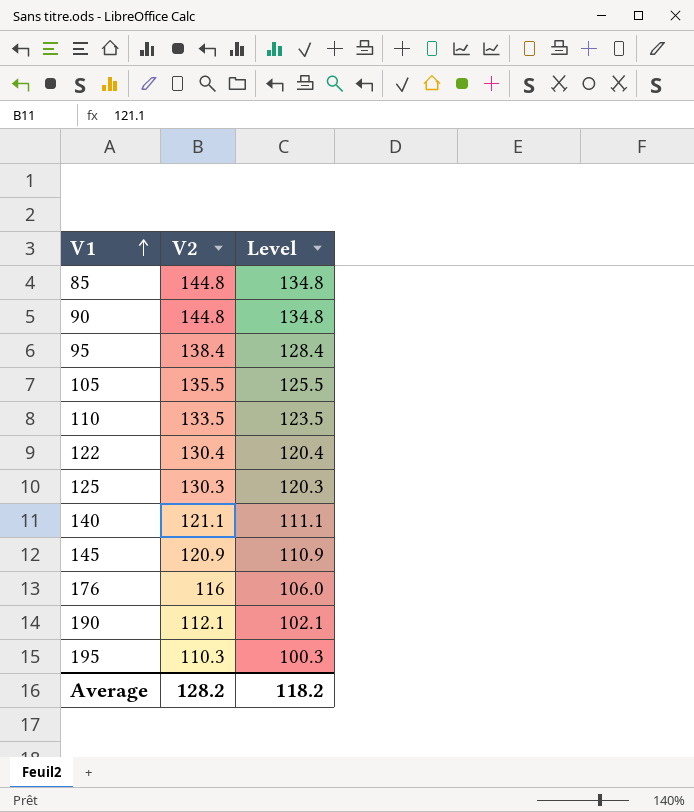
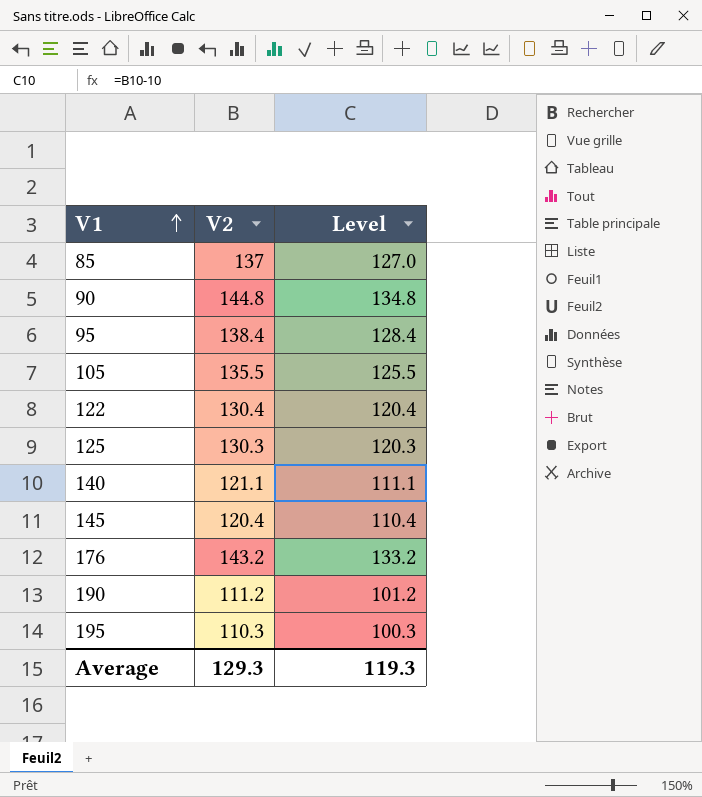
row 110: 133.5 | 123.5 -> none
85 | V2: 144.8 -> 137
85 | Level: 134.8 -> 127.0
145 | V2: 120.9 -> 120.4
145 | Level: 110.9 -> 110.4
176 | V2: 116 -> 143.2
176 | Level: 106.0 -> 133.2
190 | V2: 112.1 -> 111.2
190 | Level: 102.1 -> 101.2
Average | V2: 128.2 -> 129.3
Average | Level: 118.2 -> 119.3

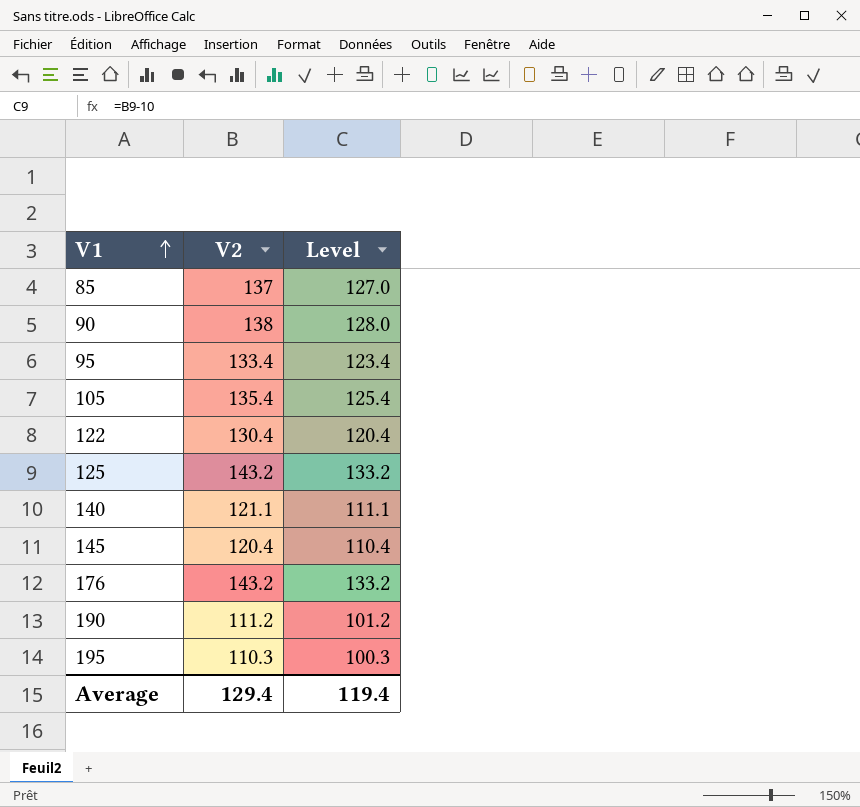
90 | V2: 144.8 -> 138
90 | Level: 134.8 -> 128.0
95 | V2: 138.4 -> 133.4
95 | Level: 128.4 -> 123.4
105 | V2: 135.5 -> 135.4
105 | Level: 125.5 -> 125.4
125 | V2: 130.3 -> 143.2
125 | Level: 120.3 -> 133.2
Average | V2: 129.3 -> 129.4
Average | Level: 119.3 -> 119.4

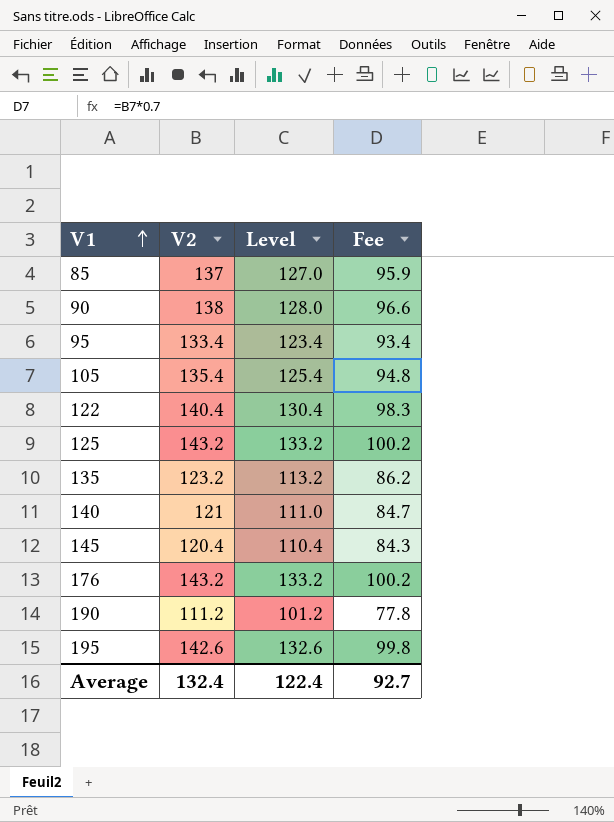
column Fee | formula: none -> [V2] * 0.7
122 | V2: 130.4 -> 140.4
122 | Level: 120.4 -> 130.4
row 135: none -> 123.2 | 113.2 | 86.2
140 | V2: 121.1 -> 121
140 | Level: 111.1 -> 111.0
195 | V2: 110.3 -> 142.6
195 | Level: 100.3 -> 132.6
Average | V2: 129.4 -> 132.4
Average | Level: 119.4 -> 122.4

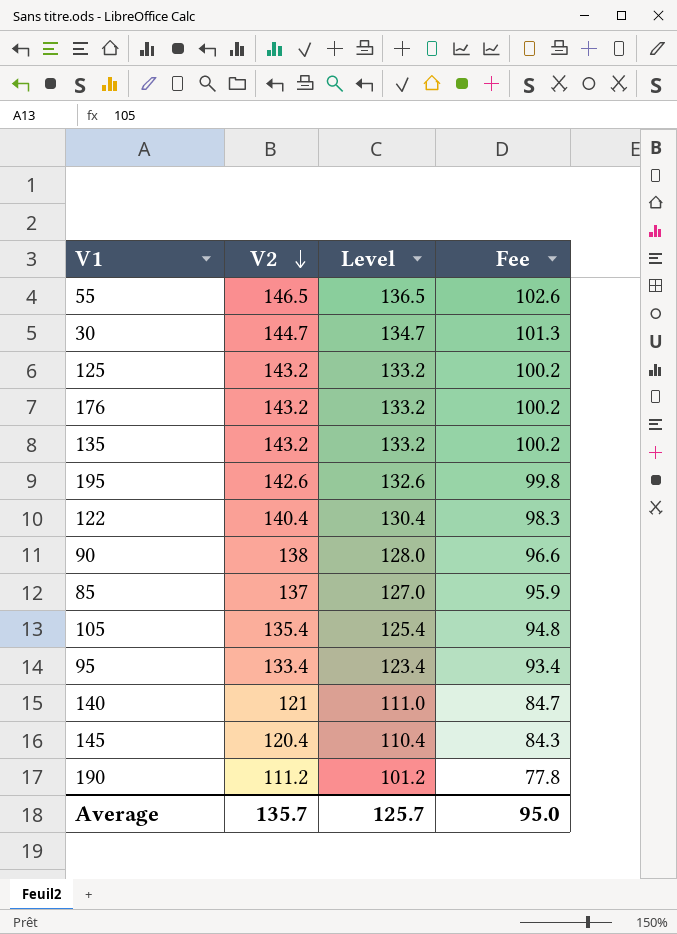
row order: V1 ascending -> V2 descending
row 55: none -> 146.5 | 136.5 | 102.6
row 30: none -> 144.7 | 134.7 | 101.3
135 | V2: 123.2 -> 143.2
135 | Level: 113.2 -> 133.2
135 | Fee: 86.2 -> 100.2
Average | V2: 132.4 -> 135.7
Average | Level: 122.4 -> 125.7
Average | Fee: 92.7 -> 95.0

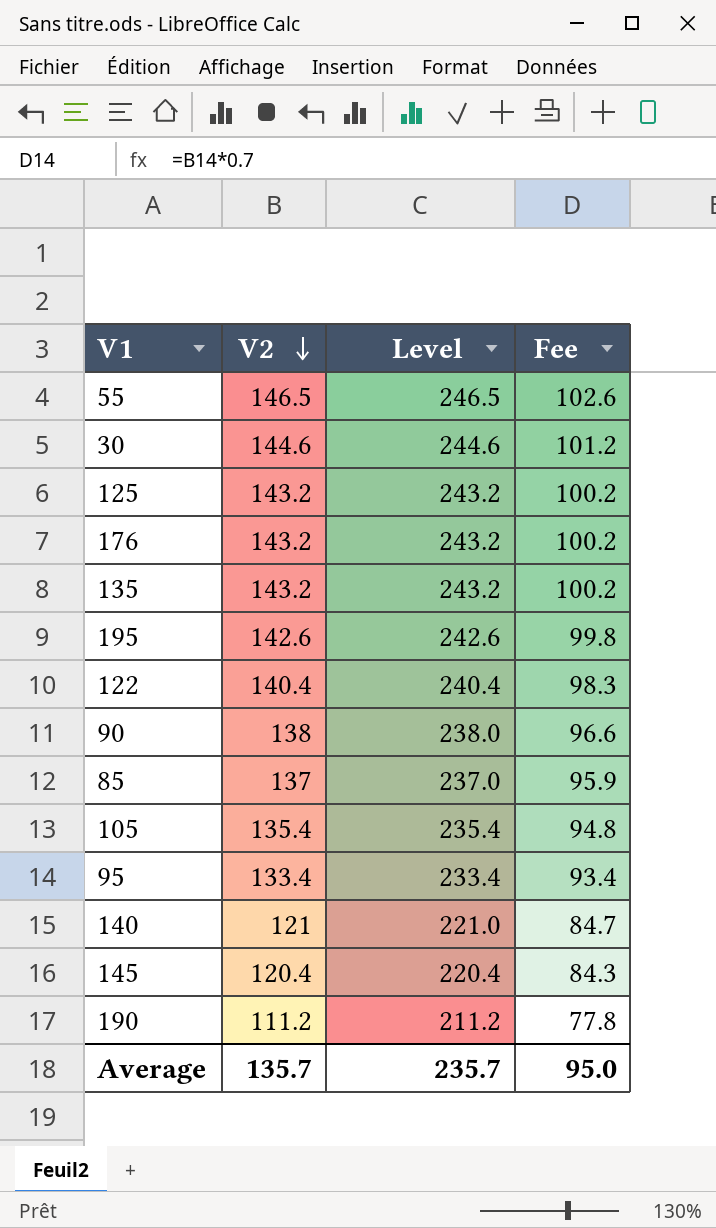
column Level | formula: [V2] - 10 -> [V2] + 100
30 | V2: 144.7 -> 144.6
30 | Fee: 101.3 -> 101.2
Average | Level: 125.7 -> 235.7

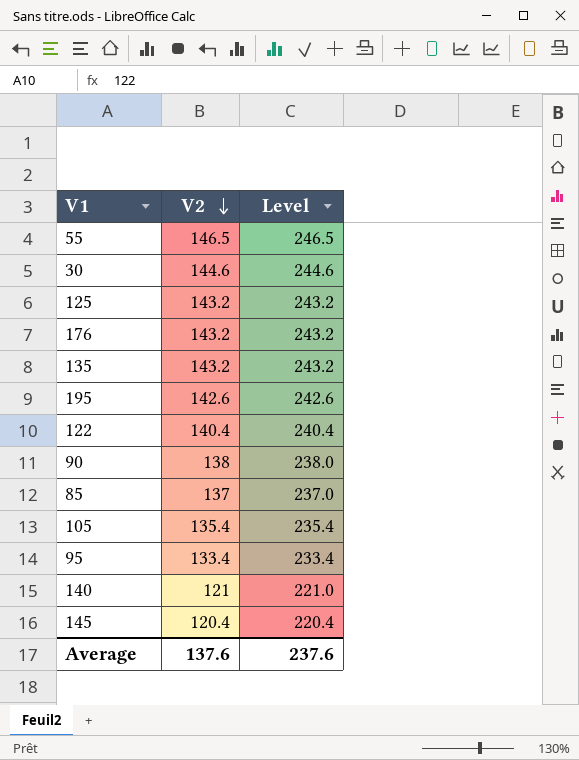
column Fee | formula: [V2] * 0.7 -> none
row 190: 111.2 | 211.2 | 77.8 -> none
Average | V2: 135.7 -> 137.6
Average | Level: 235.7 -> 237.6

